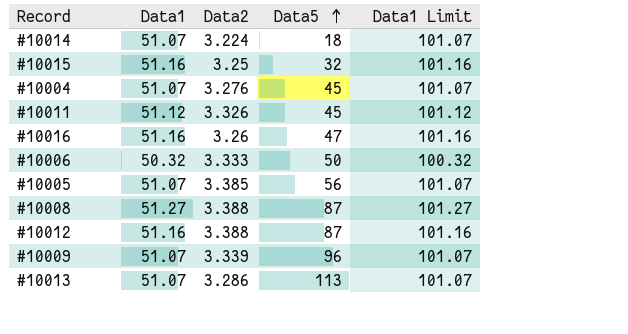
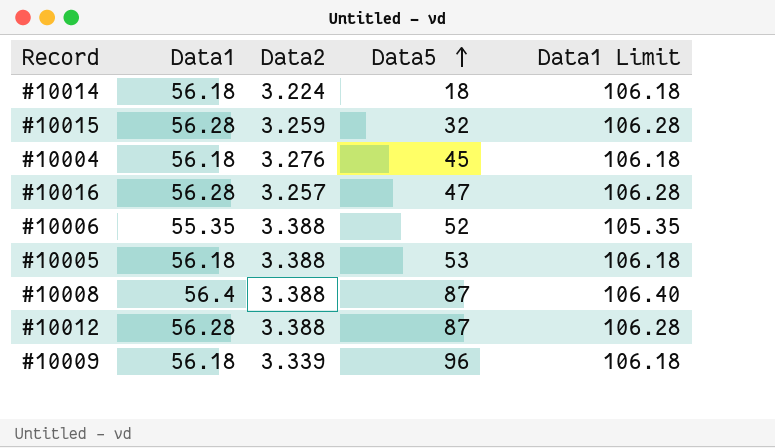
row #10011: 51.12 | 3.326 | 45 | 101.12 -> none
row #10013: 51.07 | 3.286 | 113 | 101.07 -> none
#10014 | Data1: 51.07 -> 56.18
#10014 | Data1 Limit: 101.07 -> 106.18
#10015 | Data1: 51.16 -> 56.28
#10015 | Data2: 3.25 -> 3.259
#10015 | Data1 Limit: 101.16 -> 106.28
#10004 | Data1: 51.07 -> 56.18
#10004 | Data1 Limit: 101.07 -> 106.18
#10016 | Data1: 51.16 -> 56.28
#10016 | Data2: 3.26 -> 3.257
#10016 | Data1 Limit: 101.16 -> 106.28
#10006 | Data1: 50.32 -> 55.35
#10006 | Data2: 3.333 -> 3.388
#10006 | Data5: 50 -> 52
#10006 | Data1 Limit: 100.32 -> 105.35
#10005 | Data1: 51.07 -> 56.18
#10005 | Data2: 3.385 -> 3.388
#10005 | Data5: 56 -> 53
#10005 | Data1 Limit: 101.07 -> 106.18
#10008 | Data1: 51.27 -> 56.4
#10008 | Data1 Limit: 101.27 -> 106.40
#10012 | Data1: 51.16 -> 56.28
#10012 | Data1 Limit: 101.16 -> 106.28
#10009 | Data1: 51.07 -> 56.18
#10009 | Data1 Limit: 101.07 -> 106.18

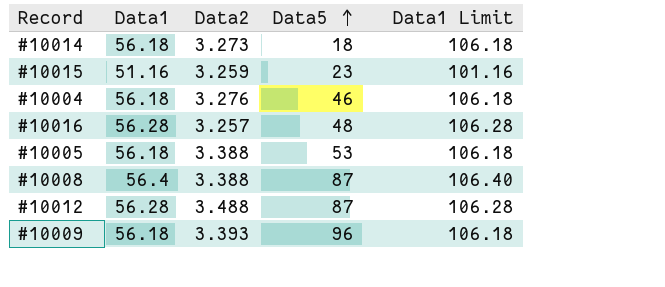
row #10006: 55.35 | 3.388 | 52 | 105.35 -> none
#10014 | Data2: 3.224 -> 3.273
#10015 | Data1: 56.28 -> 51.16
#10015 | Data5: 32 -> 23
#10015 | Data1 Limit: 106.28 -> 101.16
#10004 | Data5: 45 -> 46
#10016 | Data5: 47 -> 48
#10012 | Data2: 3.388 -> 3.488
#10009 | Data2: 3.339 -> 3.393

